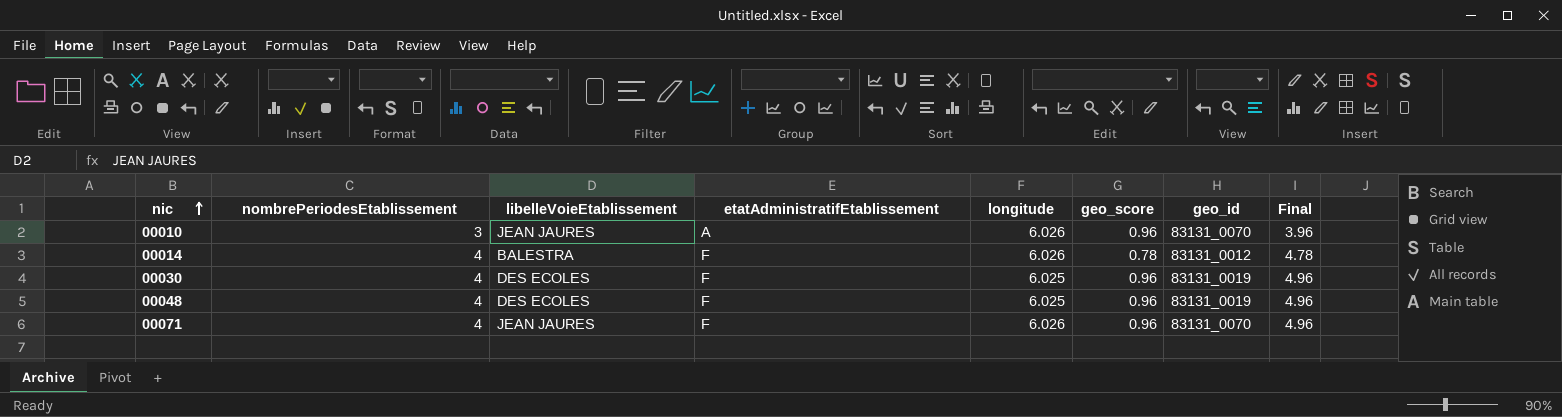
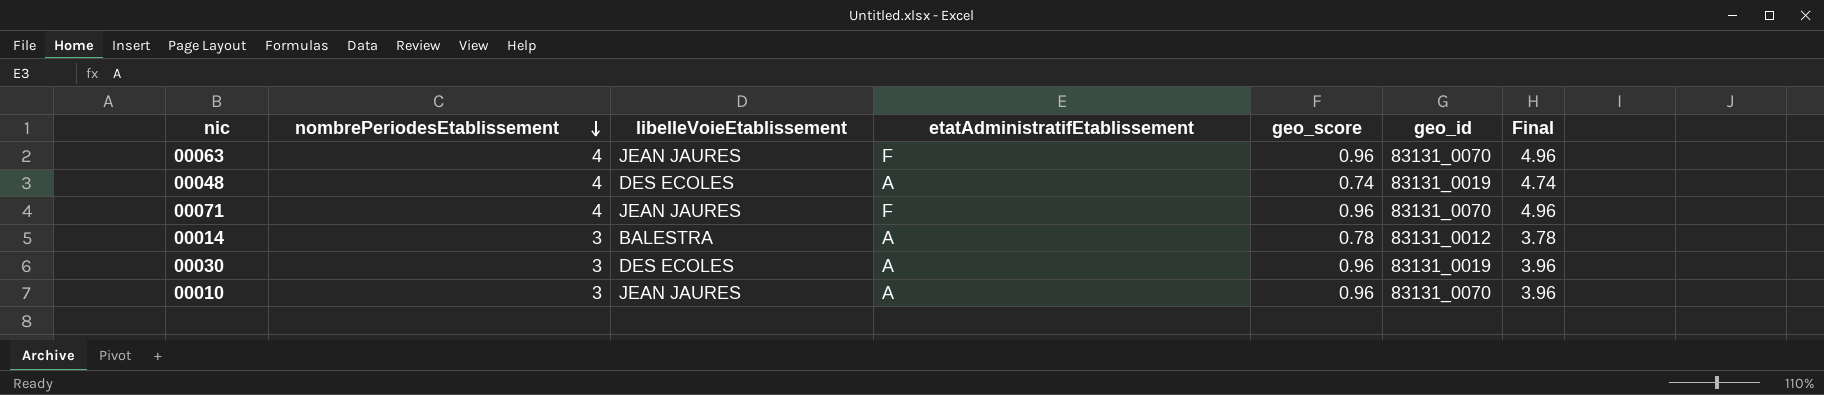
row order: nic ascending -> nombrePeriodesEtablissement descending
column longitude | position: 5 -> none
row 00063: none -> 4 | JEAN JAURES | F | 0.96 | 83131_0070 | 4.96
00048 | etatAdministratifEtablissement: F -> A
00048 | geo_score: 0.96 -> 0.74
00048 | Final: 4.96 -> 4.74
00014 | nombrePeriodesEtablissement: 4 -> 3
00014 | etatAdministratifEtablissement: F -> A
00014 | Final: 4.78 -> 3.78
00030 | nombrePeriodesEtablissement: 4 -> 3
00030 | etatAdministratifEtablissement: F -> A
00030 | Final: 4.96 -> 3.96

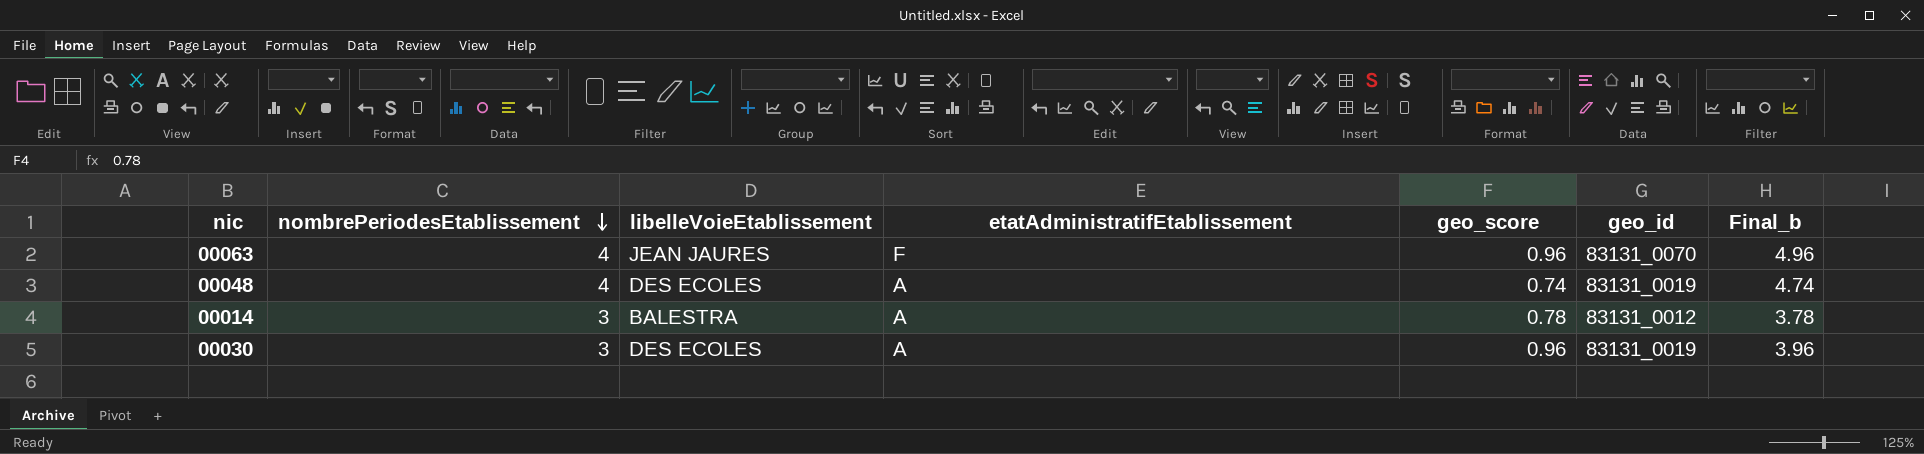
column name: Final -> Final_b
row 00071: 4 | JEAN JAURES | F | 0.96 | 83131_0070 | 4.96 -> none
row 00010: 3 | JEAN JAURES | A | 0.96 | 83131_0070 | 3.96 -> none

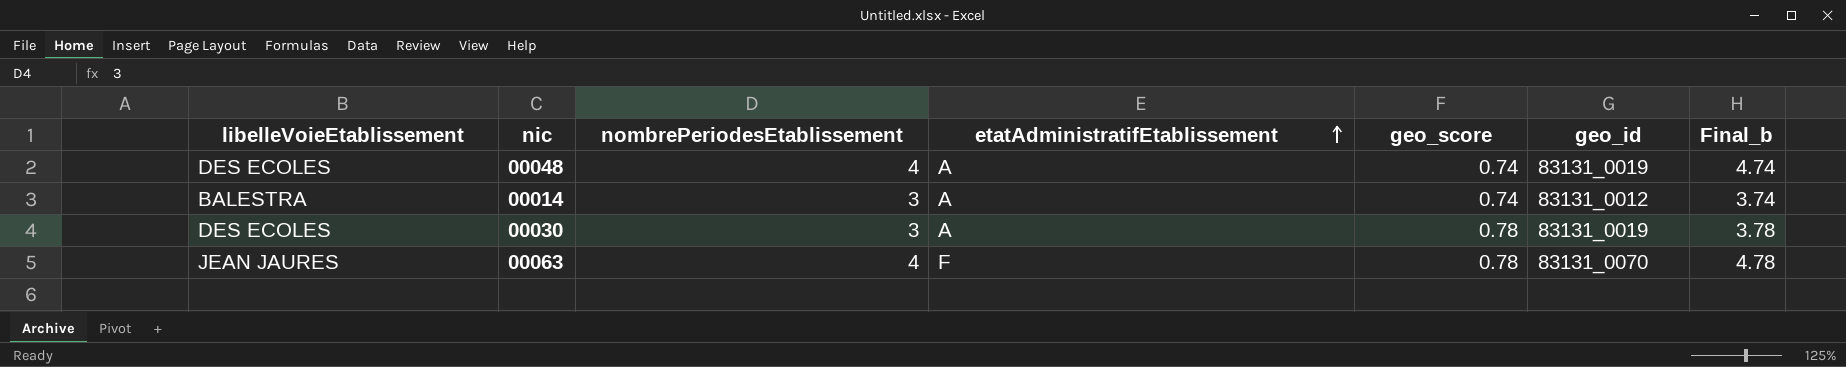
row order: nombrePeriodesEtablissement descending -> etatAdministratifEtablissement ascending
column libelleVoieEtablissement | position: 3 -> 1
00014 | geo_score: 0.78 -> 0.74
00014 | Final_b: 3.78 -> 3.74
00030 | geo_score: 0.96 -> 0.78
00030 | Final_b: 3.96 -> 3.78
00063 | geo_score: 0.96 -> 0.78
00063 | Final_b: 4.96 -> 4.78

